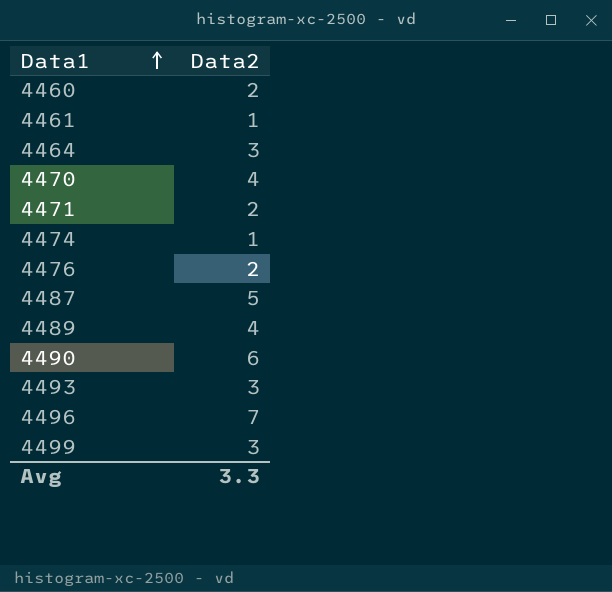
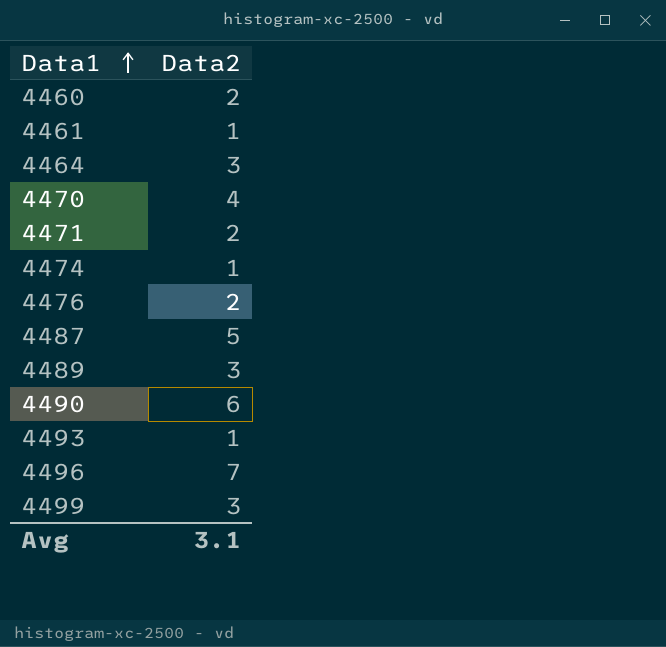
4489 | Data2: 4 -> 3
4493 | Data2: 3 -> 1
Avg | Data2: 3.3 -> 3.1

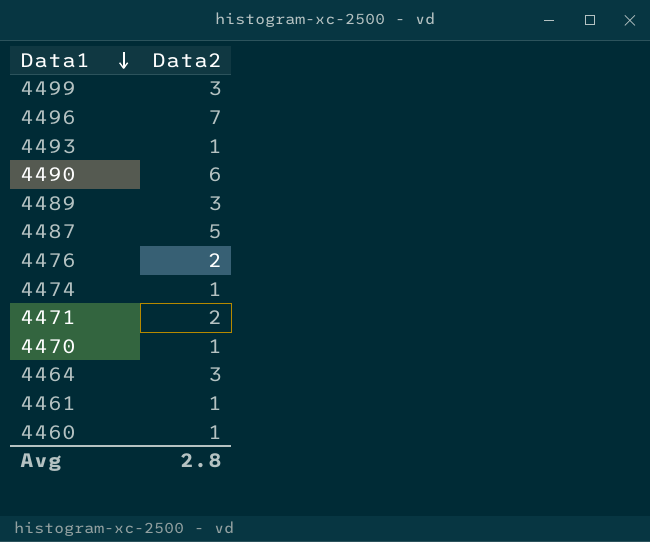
row order: Data1 ascending -> Data1 descending
4470 | Data2: 4 -> 1
4460 | Data2: 2 -> 1
Avg | Data2: 3.1 -> 2.8

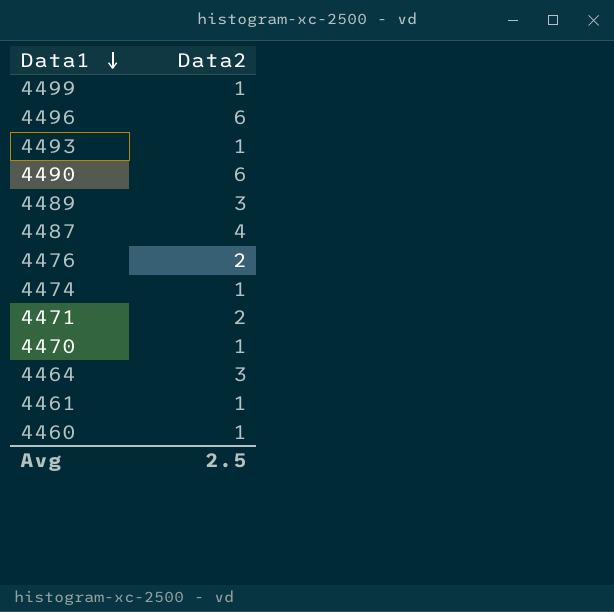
4499 | Data2: 3 -> 1
4496 | Data2: 7 -> 6
4487 | Data2: 5 -> 4
Avg | Data2: 2.8 -> 2.5

